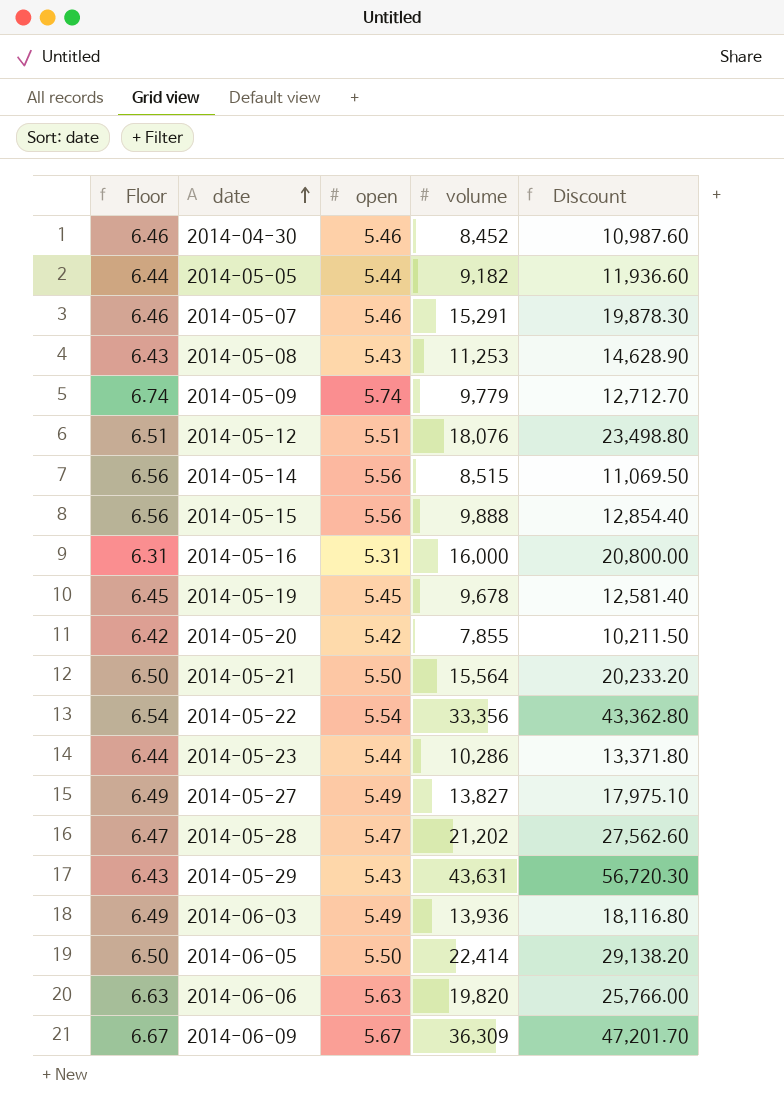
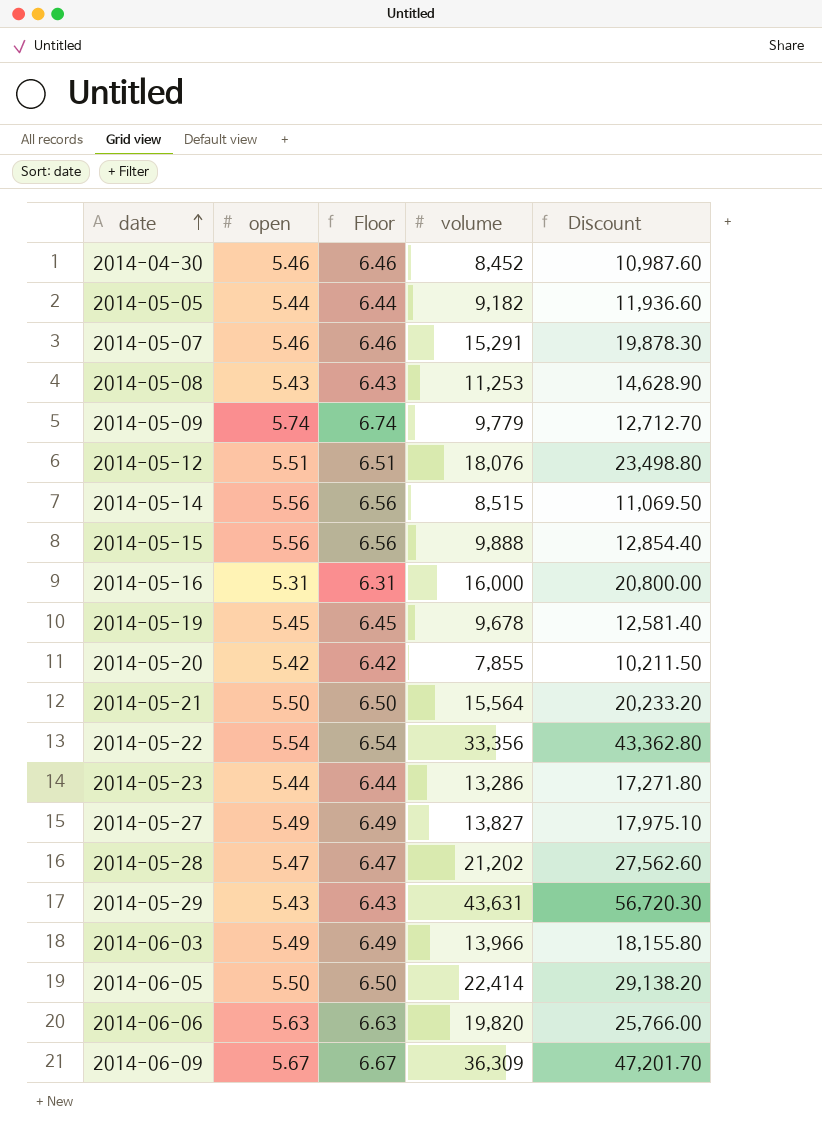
column Floor | position: 1 -> 3
2014-05-23 | volume: 10,286 -> 13,286
2014-05-23 | Discount: 13,371.80 -> 17,271.80
2014-06-03 | volume: 13,936 -> 13,966
2014-06-03 | Discount: 18,116.80 -> 18,155.80

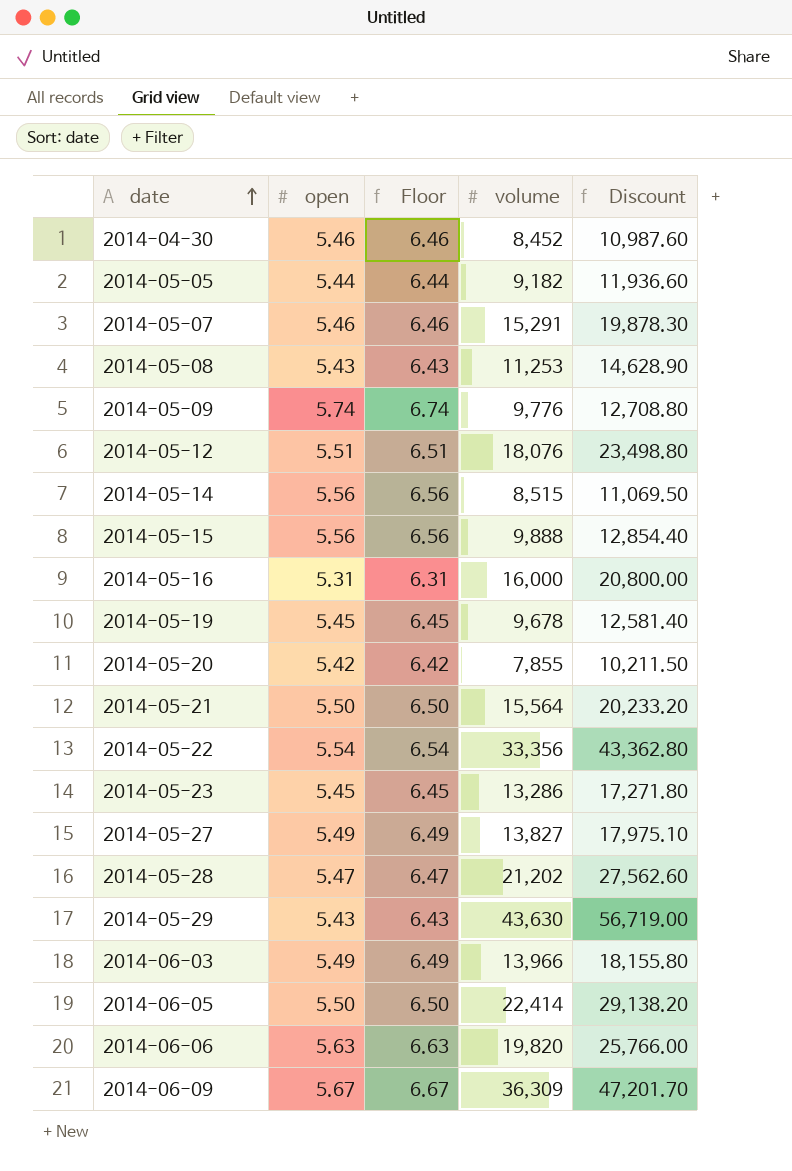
2014-05-09 | volume: 9,779 -> 9,776
2014-05-09 | Discount: 12,712.70 -> 12,708.80
2014-05-23 | open: 5.44 -> 5.45
2014-05-23 | Floor: 6.44 -> 6.45
2014-05-29 | volume: 43,631 -> 43,630
2014-05-29 | Discount: 56,720.30 -> 56,719.00

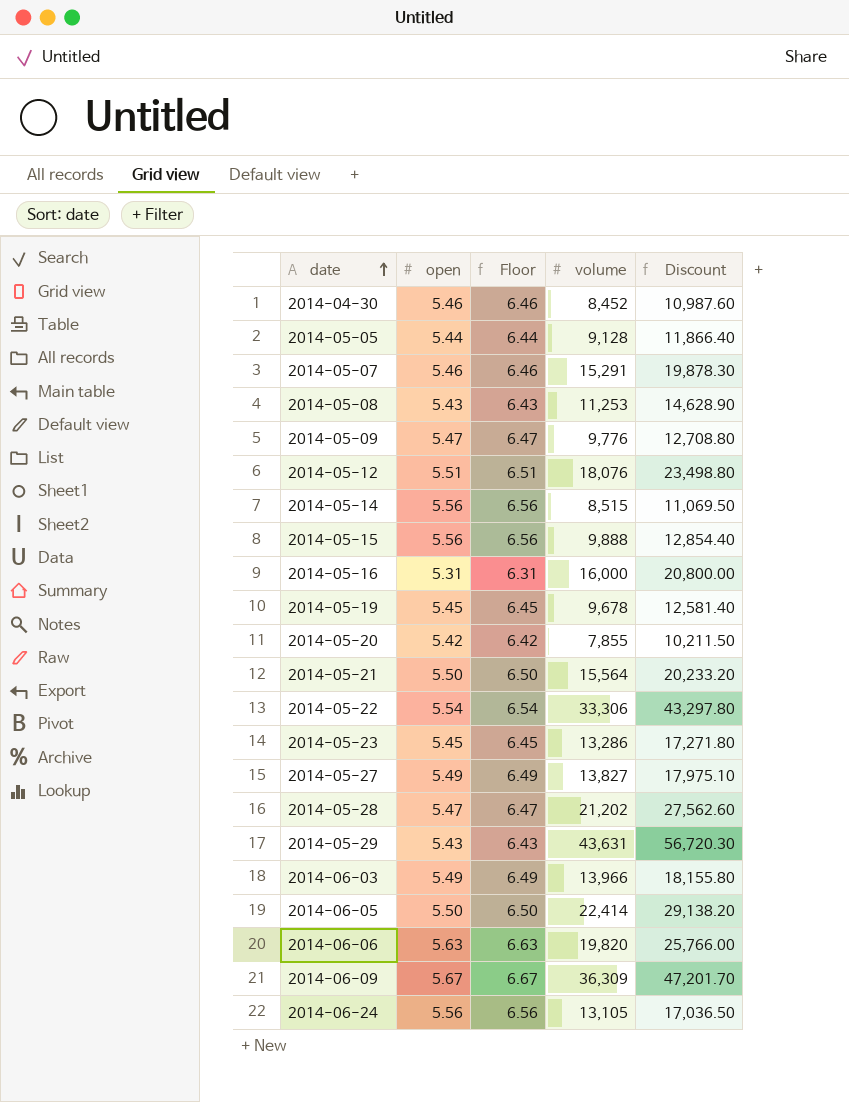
2014-05-05 | volume: 9,182 -> 9,128
2014-05-05 | Discount: 11,936.60 -> 11,866.40
2014-05-09 | open: 5.74 -> 5.47
2014-05-09 | Floor: 6.74 -> 6.47
2014-05-22 | volume: 33,356 -> 33,306
2014-05-22 | Discount: 43,362.80 -> 43,297.80
2014-05-29 | volume: 43,630 -> 43,631
2014-05-29 | Discount: 56,719.00 -> 56,720.30
row 2014-06-24: none -> 5.56 | 6.56 | 13,105 | 17,036.50

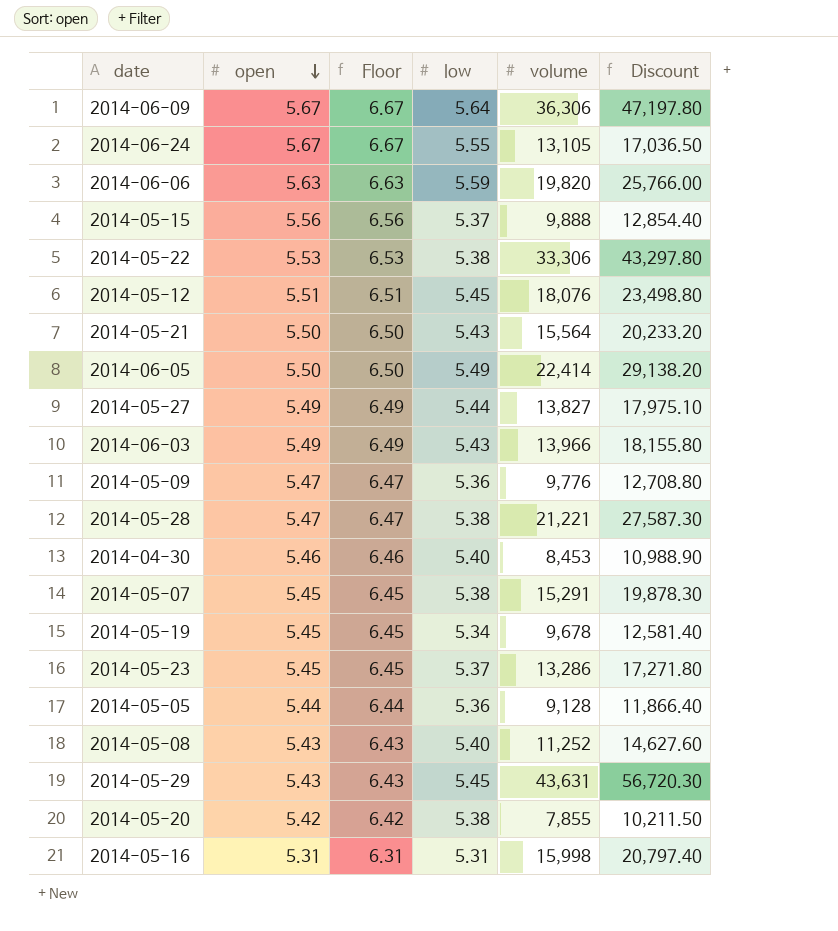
row order: date ascending -> open descending
column low | position: none -> 4
row 2014-05-14: 5.56 | 6.56 | 8,515 | 11,069.50 -> none
2014-06-09 | volume: 36,309 -> 36,306
2014-06-09 | Discount: 47,201.70 -> 47,197.80
2014-06-24 | open: 5.56 -> 5.67
2014-06-24 | Floor: 6.56 -> 6.67
2014-05-22 | open: 5.54 -> 5.53
2014-05-22 | Floor: 6.54 -> 6.53
2014-05-28 | volume: 21,202 -> 21,221
2014-05-28 | Discount: 27,562.60 -> 27,587.30
2014-04-30 | volume: 8,452 -> 8,453
2014-04-30 | Discount: 10,987.60 -> 10,988.90
2014-05-07 | open: 5.46 -> 5.45
2014-05-07 | Floor: 6.46 -> 6.45
2014-05-08 | volume: 11,253 -> 11,252
2014-05-08 | Discount: 14,628.90 -> 14,627.60
2014-05-16 | volume: 16,000 -> 15,998
2014-05-16 | Discount: 20,800.00 -> 20,797.40

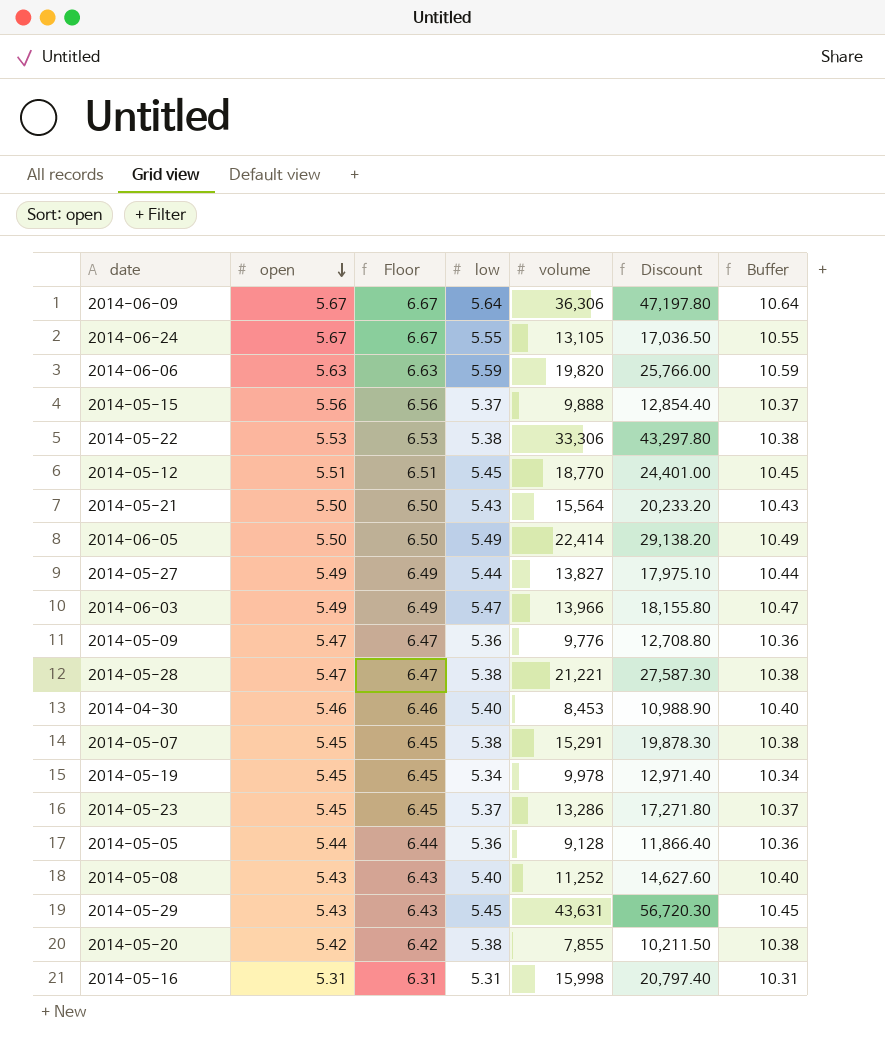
column Buffer | formula: none -> [low] + 5
2014-05-12 | volume: 18,076 -> 18,770
2014-05-12 | Discount: 23,498.80 -> 24,401.00
2014-06-03 | low: 5.43 -> 5.47
2014-05-19 | volume: 9,678 -> 9,978
2014-05-19 | Discount: 12,581.40 -> 12,971.40

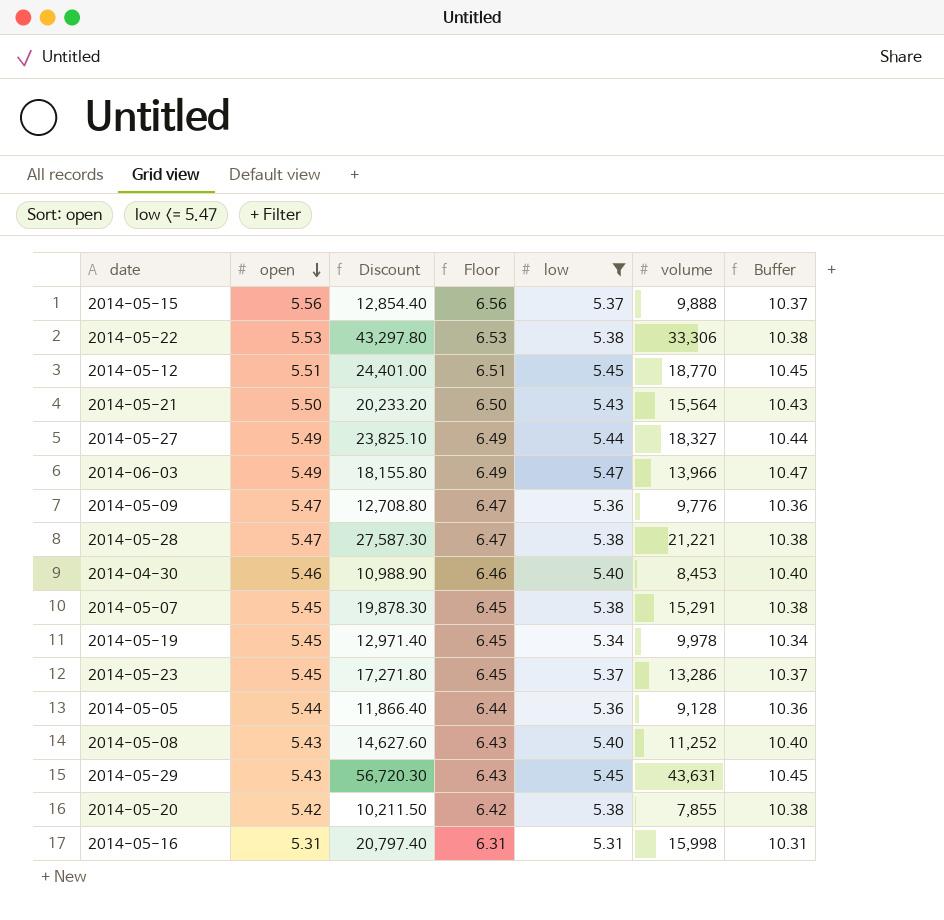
filter: none -> low <= 5.47
column Discount | position: 6 -> 3
2014-05-27 | Discount: 17,975.10 -> 23,825.10
2014-05-27 | volume: 13,827 -> 18,327

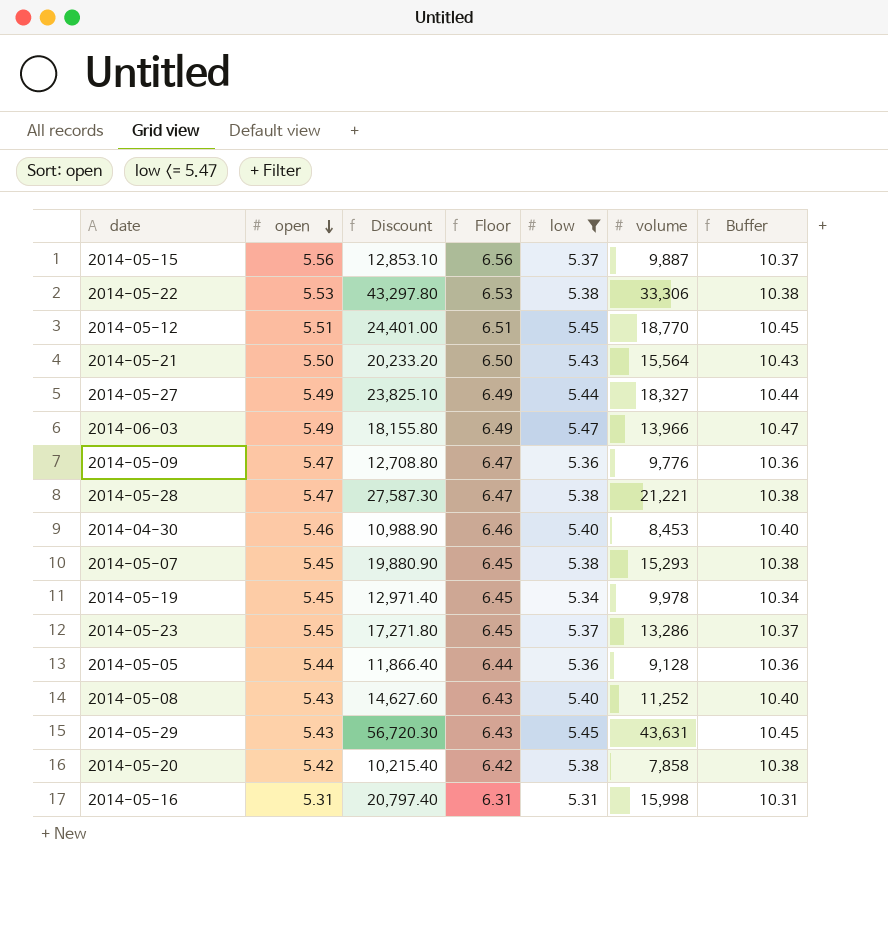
2014-05-15 | Discount: 12,854.40 -> 12,853.10
2014-05-15 | volume: 9,888 -> 9,887
2014-05-07 | Discount: 19,878.30 -> 19,880.90
2014-05-07 | volume: 15,291 -> 15,293
2014-05-20 | Discount: 10,211.50 -> 10,215.40
2014-05-20 | volume: 7,855 -> 7,858

